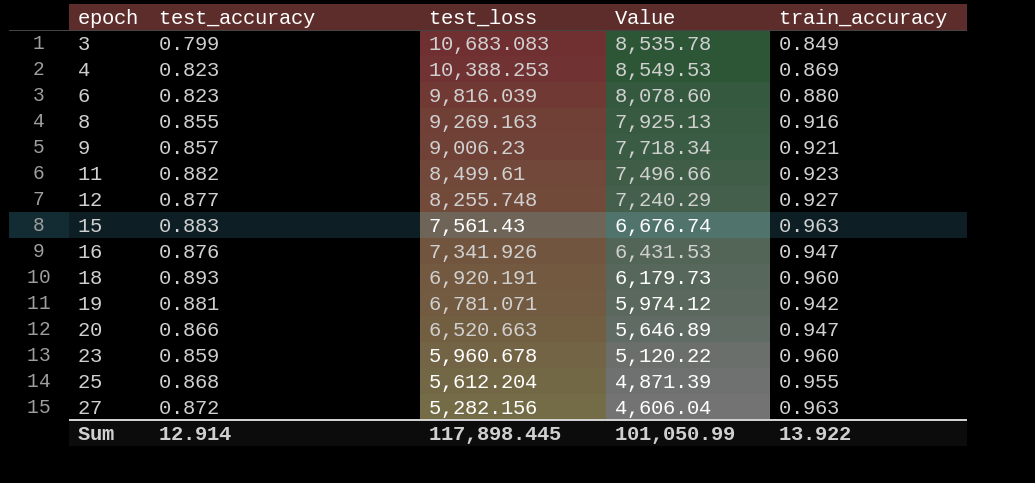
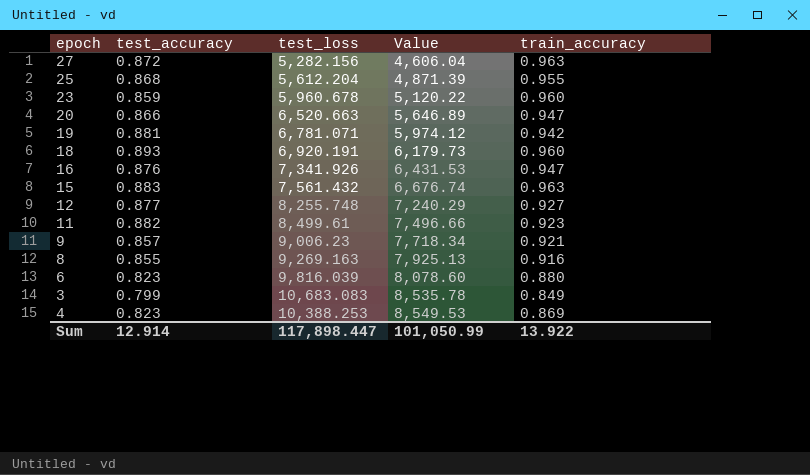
row order: epoch ascending -> Value ascending
15 | test_loss: 7,561.43 -> 7,561.432
Sum | test_loss: 117,898.445 -> 117,898.447

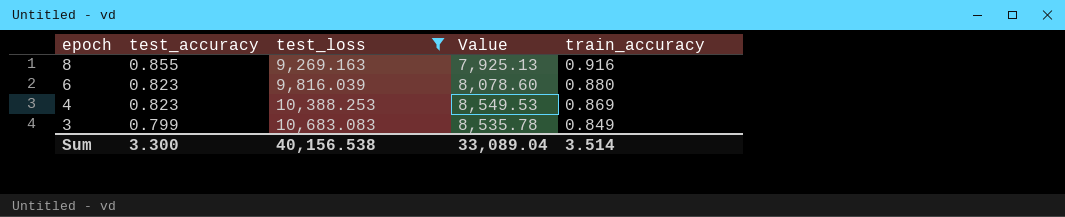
filter: none -> test_loss >= 9,269.163
row order: Value ascending -> epoch descending
Sum | test_accuracy: 12.914 -> 3.300
Sum | test_loss: 117,898.447 -> 40,156.538
Sum | Value: 101,050.99 -> 33,089.04
Sum | train_accuracy: 13.922 -> 3.514

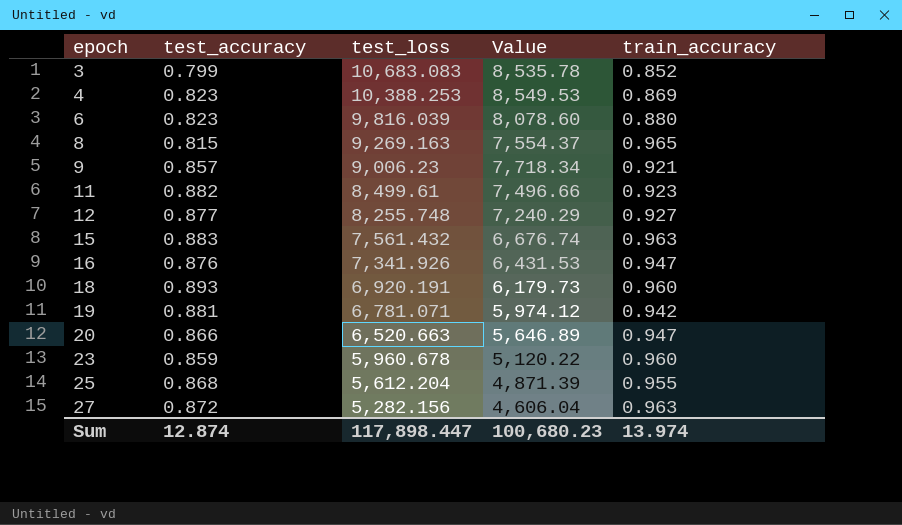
filter: test_loss >= 9,269.163 -> none
row order: epoch descending -> epoch ascending
3 | train_accuracy: 0.849 -> 0.852
8 | test_accuracy: 0.855 -> 0.815
8 | Value: 7,925.13 -> 7,554.37
8 | train_accuracy: 0.916 -> 0.965
Sum | test_accuracy: 3.300 -> 12.874
Sum | test_loss: 40,156.538 -> 117,898.447
Sum | Value: 33,089.04 -> 100,680.23
Sum | train_accuracy: 3.514 -> 13.974

